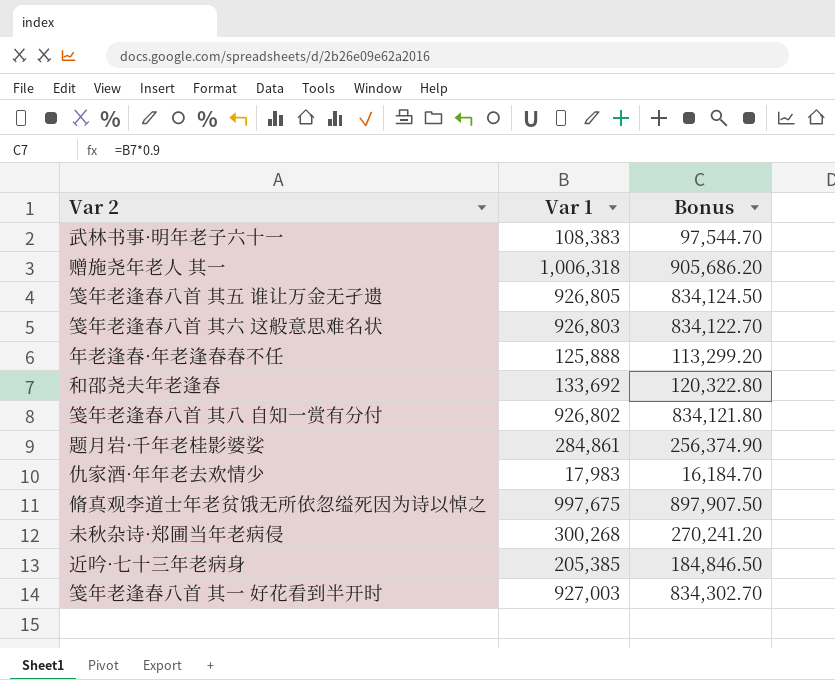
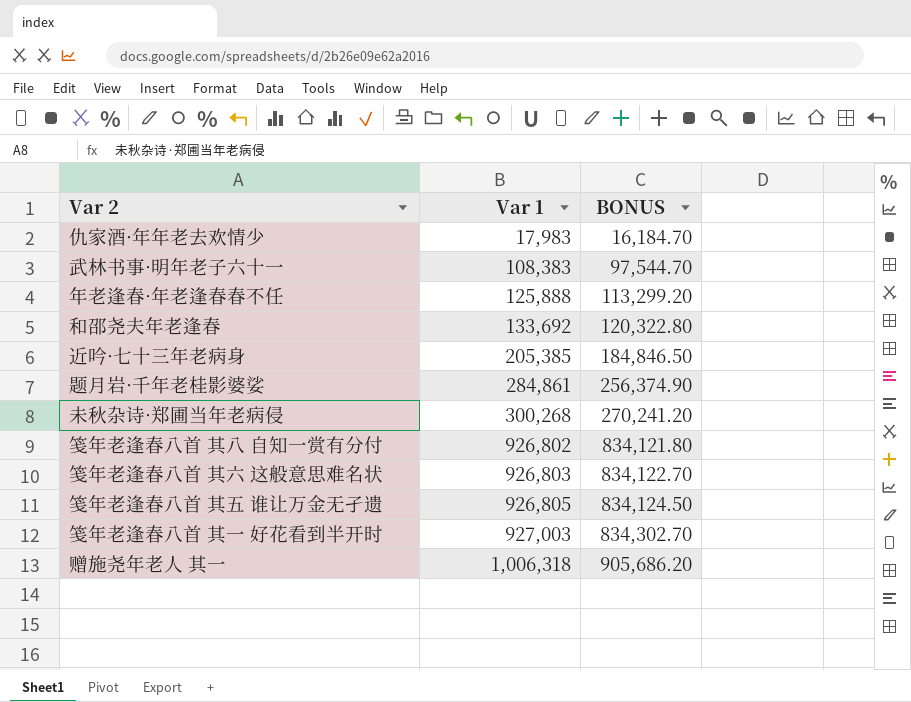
row order: none -> Var 1 ascending
column name: Bonus -> BONUS
row 脩真观李道士年老贫饿无所依忽缢死因为诗以悼之: 997,675 | 897,907.50 -> none

